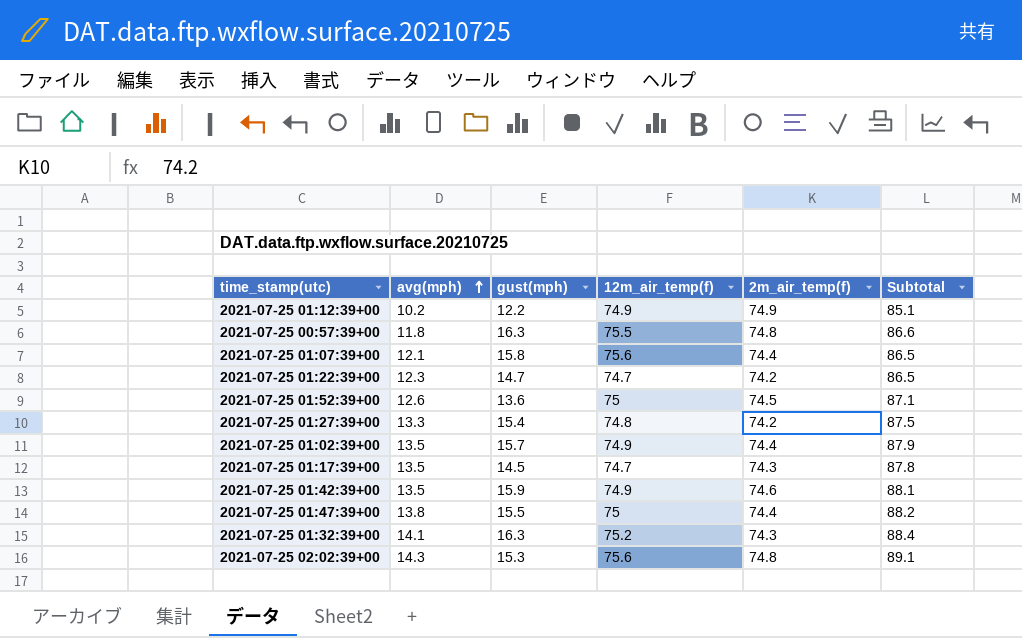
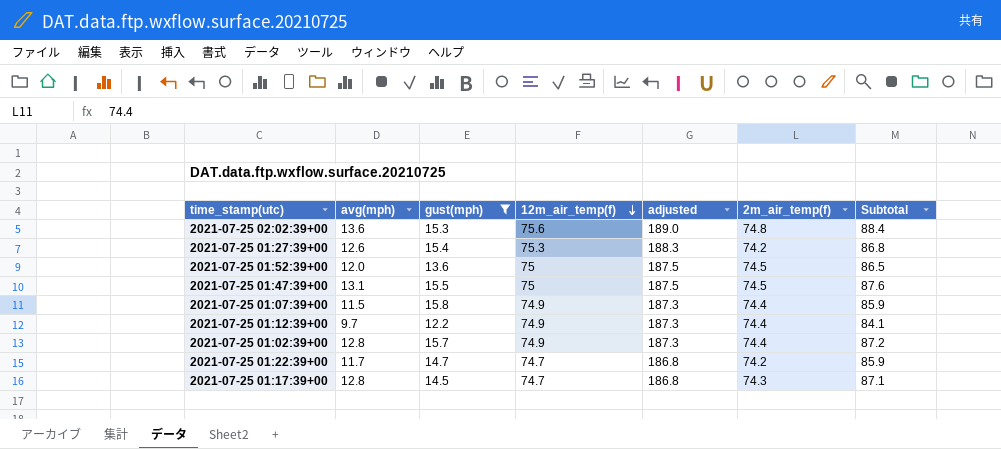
filter: none -> gust(mph) <= 15.8
row order: avg(mph) ascending -> 12m_air_temp(f) descending
column adjusted | formula: none -> [12m_air_temp(f)] * 2.5
2021-07-25 02:02:39+00 | avg(mph): 14.3 -> 13.6
2021-07-25 02:02:39+00 | Subtotal: 89.1 -> 88.4
2021-07-25 01:27:39+00 | avg(mph): 13.3 -> 12.6
2021-07-25 01:27:39+00 | 12m_air_temp(f): 74.8 -> 75.3
2021-07-25 01:27:39+00 | Subtotal: 87.5 -> 86.8
2021-07-25 01:52:39+00 | avg(mph): 12.6 -> 12.0
2021-07-25 01:52:39+00 | Subtotal: 87.1 -> 86.5
2021-07-25 01:47:39+00 | avg(mph): 13.8 -> 13.1
2021-07-25 01:47:39+00 | 2m_air_temp(f): 74.4 -> 74.5
2021-07-25 01:47:39+00 | Subtotal: 88.2 -> 87.6
2021-07-25 01:07:39+00 | avg(mph): 12.1 -> 11.5
2021-07-25 01:07:39+00 | 12m_air_temp(f): 75.6 -> 74.9
2021-07-25 01:07:39+00 | Subtotal: 86.5 -> 85.9
2021-07-25 01:12:39+00 | avg(mph): 10.2 -> 9.7
2021-07-25 01:12:39+00 | 2m_air_temp(f): 74.9 -> 74.4
2021-07-25 01:12:39+00 | Subtotal: 85.1 -> 84.1
2021-07-25 01:02:39+00 | avg(mph): 13.5 -> 12.8
2021-07-25 01:02:39+00 | Subtotal: 87.9 -> 87.2
2021-07-25 01:22:39+00 | avg(mph): 12.3 -> 11.7
2021-07-25 01:22:39+00 | Subtotal: 86.5 -> 85.9
2021-07-25 01:17:39+00 | avg(mph): 13.5 -> 12.8
2021-07-25 01:17:39+00 | Subtotal: 87.8 -> 87.1

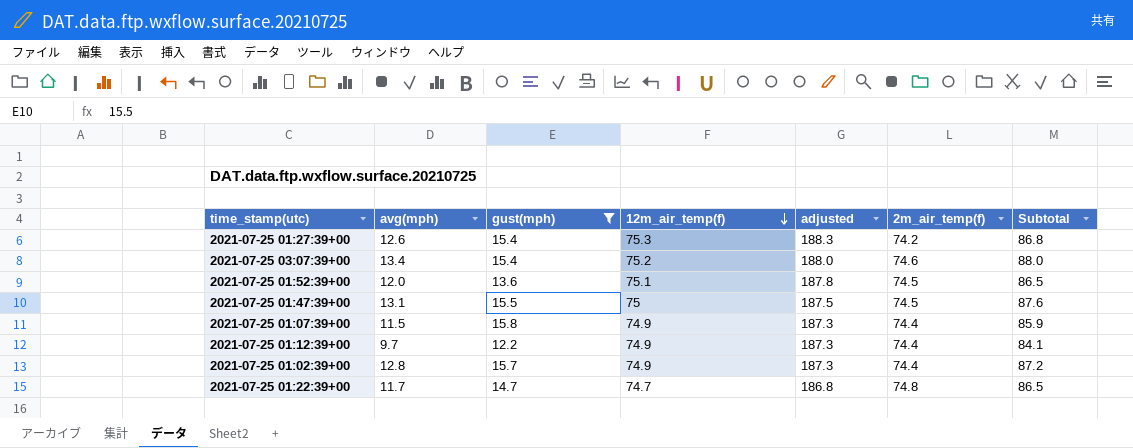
row 2021-07-25 02:02:39+00: 13.6 | 15.3 | 75.6 | 189.0 | 74.8 | 88.4 -> none
row 2021-07-25 01:17:39+00: 12.8 | 14.5 | 74.7 | 186.8 | 74.3 | 87.1 -> none
row 2021-07-25 03:07:39+00: none -> 13.4 | 15.4 | 75.2 | 188.0 | 74.6 | 88.0
2021-07-25 01:52:39+00 | 12m_air_temp(f): 75 -> 75.1
2021-07-25 01:52:39+00 | adjusted: 187.5 -> 187.8
2021-07-25 01:22:39+00 | 2m_air_temp(f): 74.2 -> 74.8
2021-07-25 01:22:39+00 | Subtotal: 85.9 -> 86.5

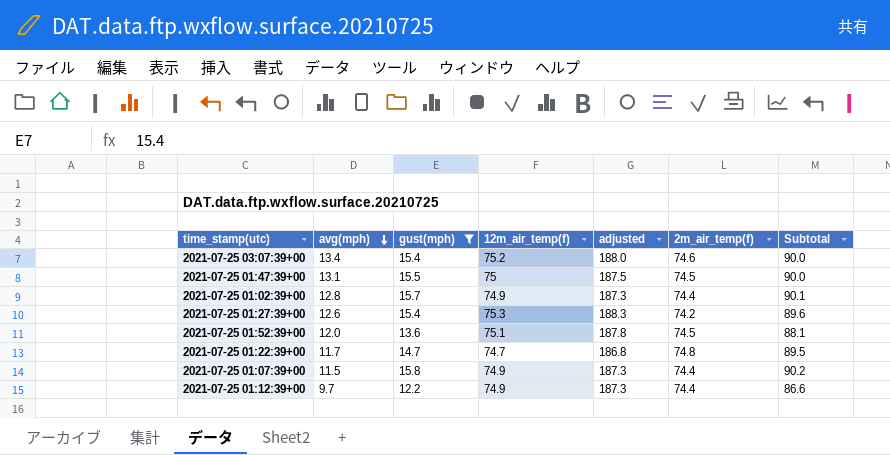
row order: 12m_air_temp(f) descending -> avg(mph) descending
column Subtotal | formula: [avg(mph)] + [2m_air_temp(f)] -> [gust(mph)] + [2m_air_temp(f)]

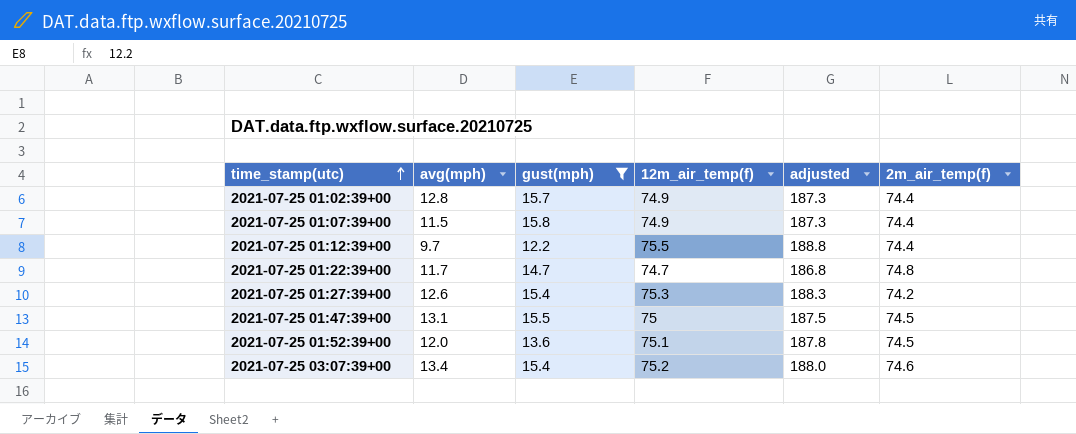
row order: avg(mph) descending -> time_stamp(utc) ascending
column Subtotal | formula: [gust(mph)] + [2m_air_temp(f)] -> none
2021-07-25 01:12:39+00 | 12m_air_temp(f): 74.9 -> 75.5
2021-07-25 01:12:39+00 | adjusted: 187.3 -> 188.8

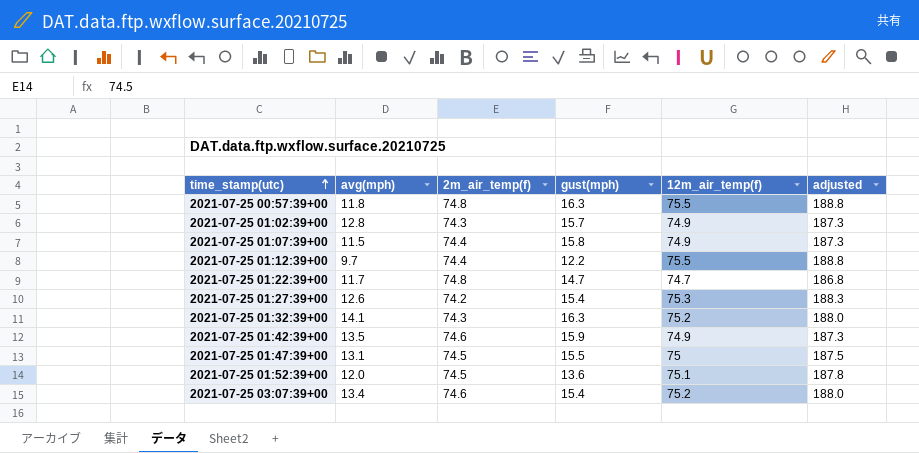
filter: gust(mph) <= 15.8 -> none
column 2m_air_temp(f) | position: 6 -> 3
2021-07-25 01:02:39+00 | 2m_air_temp(f): 74.4 -> 74.3

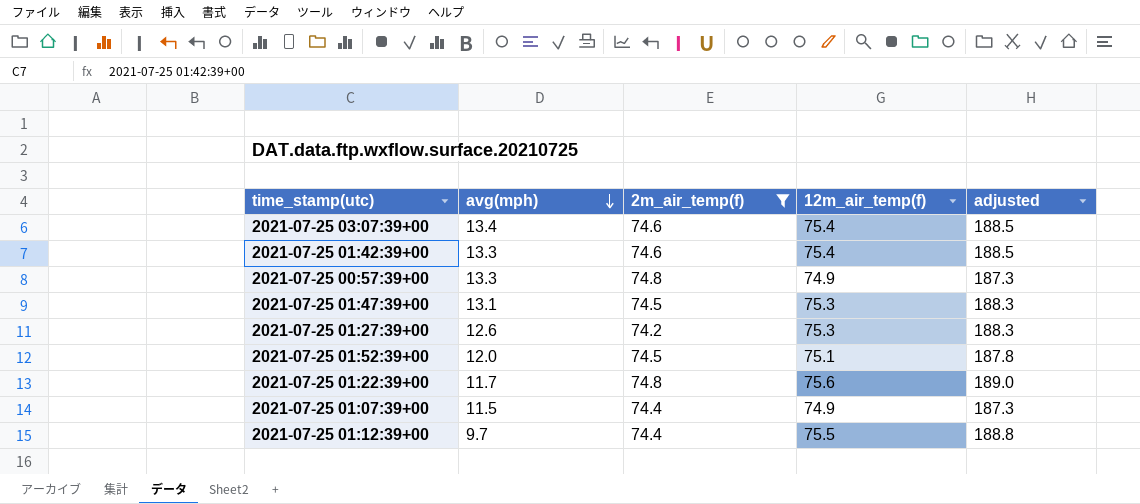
filter: none -> 2m_air_temp(f) != 74.3
row order: time_stamp(utc) ascending -> avg(mph) descending
column gust(mph) | position: 4 -> none
2021-07-25 03:07:39+00 | 12m_air_temp(f): 75.2 -> 75.4
2021-07-25 03:07:39+00 | adjusted: 188.0 -> 188.5
2021-07-25 01:42:39+00 | avg(mph): 13.5 -> 13.3
2021-07-25 01:42:39+00 | 12m_air_temp(f): 74.9 -> 75.4
2021-07-25 01:42:39+00 | adjusted: 187.3 -> 188.5
2021-07-25 00:57:39+00 | avg(mph): 11.8 -> 13.3
2021-07-25 00:57:39+00 | 12m_air_temp(f): 75.5 -> 74.9
2021-07-25 00:57:39+00 | adjusted: 188.8 -> 187.3
2021-07-25 01:47:39+00 | 12m_air_temp(f): 75 -> 75.3
2021-07-25 01:47:39+00 | adjusted: 187.5 -> 188.3
2021-07-25 01:22:39+00 | 12m_air_temp(f): 74.7 -> 75.6
2021-07-25 01:22:39+00 | adjusted: 186.8 -> 189.0

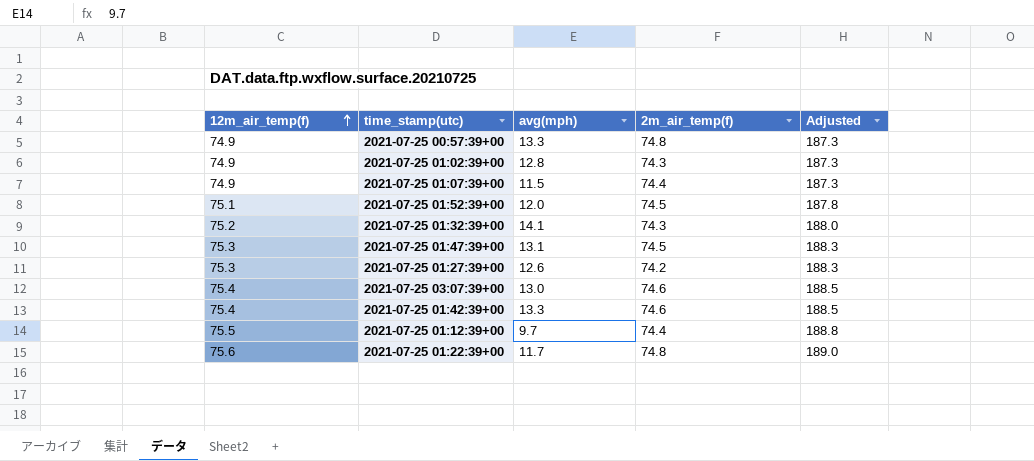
filter: 2m_air_temp(f) != 74.3 -> none
row order: avg(mph) descending -> 12m_air_temp(f) ascending
column 12m_air_temp(f) | position: 4 -> 1
column name: adjusted -> Adjusted
2021-07-25 03:07:39+00 | avg(mph): 13.4 -> 13.0

